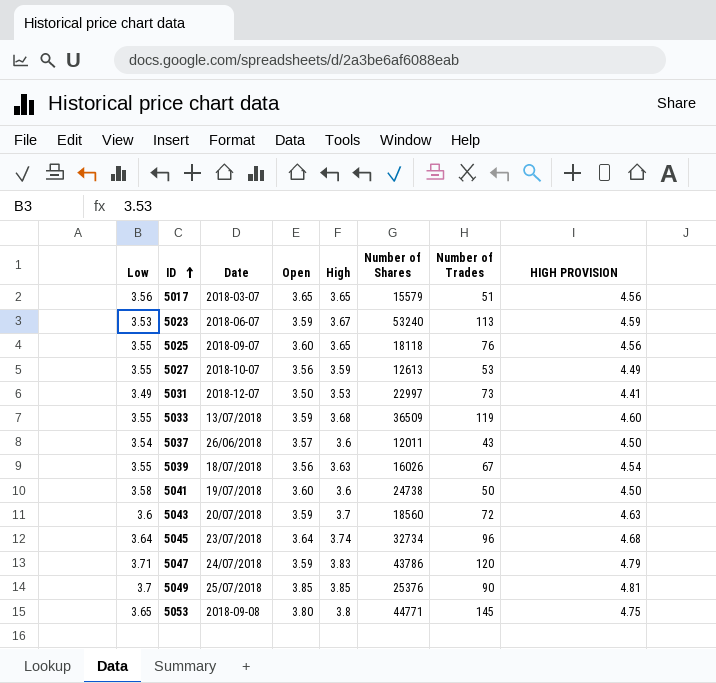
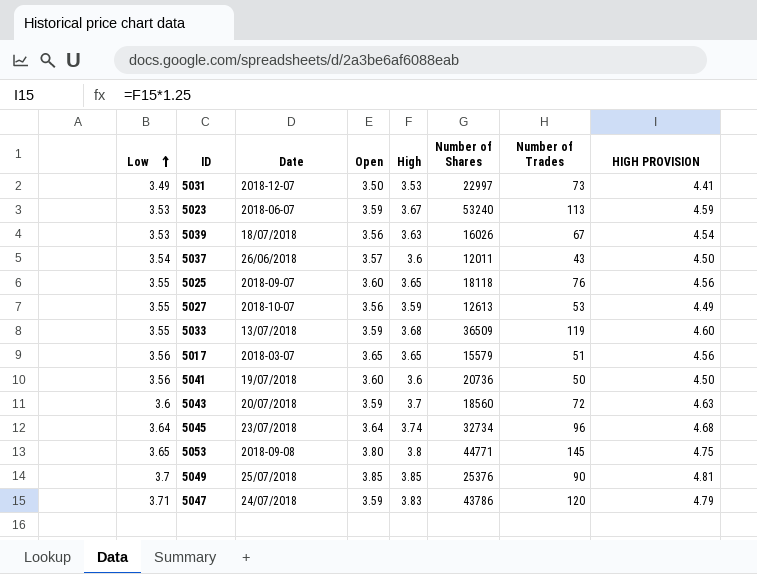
row order: ID ascending -> Low ascending
5039 | Low: 3.55 -> 3.53
5041 | Low: 3.58 -> 3.56
5041 | Number of Shares: 24738 -> 20736

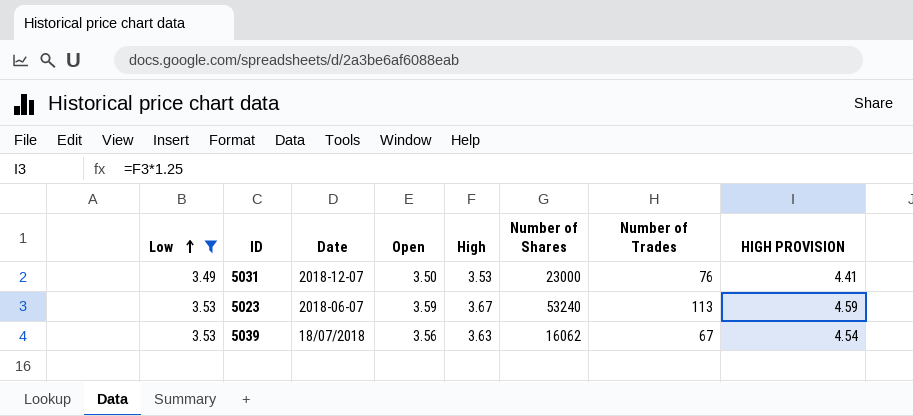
filter: none -> Low <= 3.53
5031 | Number of Shares: 22997 -> 23000
5031 | Number of Trades: 73 -> 76
5039 | Number of Shares: 16026 -> 16062

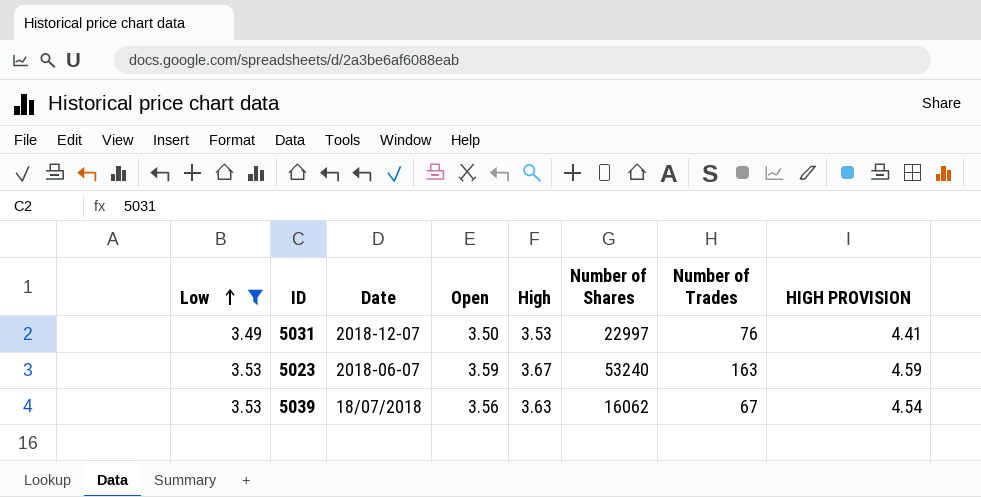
5031 | Number of Shares: 23000 -> 22997
5023 | Number of Trades: 113 -> 163

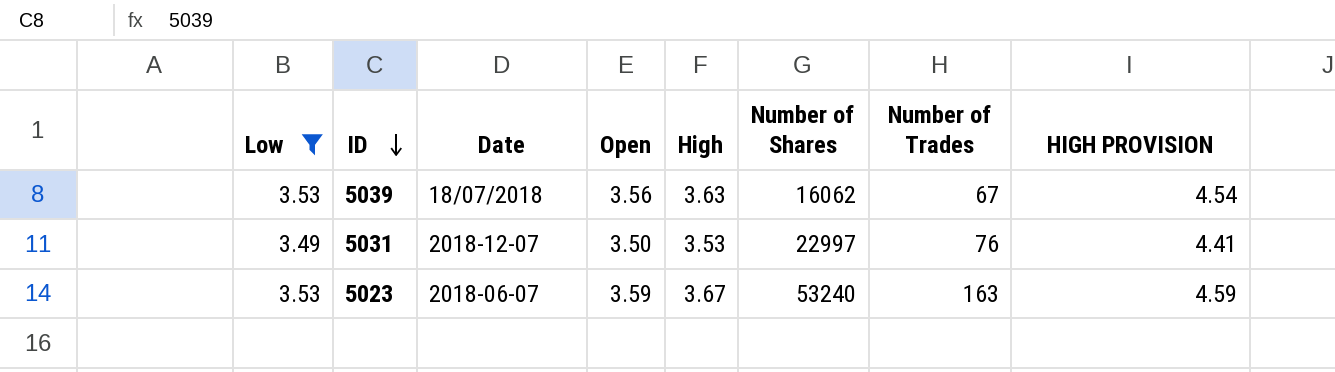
row order: Low ascending -> ID descending

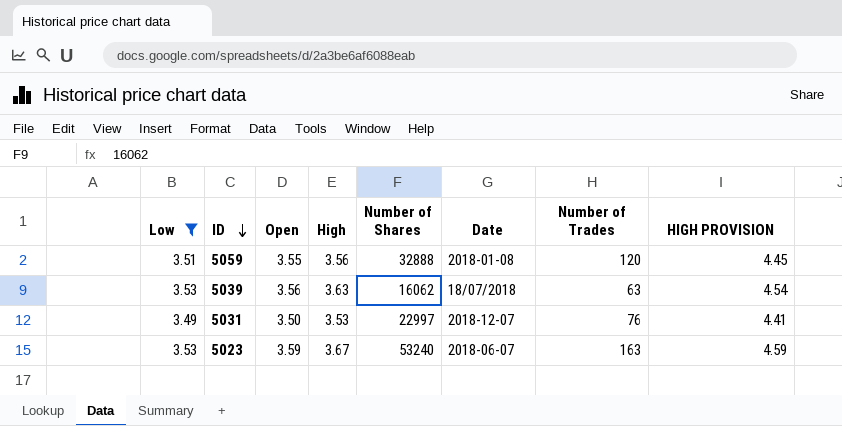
column Date | position: 3 -> 6
row 5059: none -> 3.51 | 3.55 | 3.56 | 32888 | 2018-01-08 | 120 | 4.45
5039 | Number of Trades: 67 -> 63

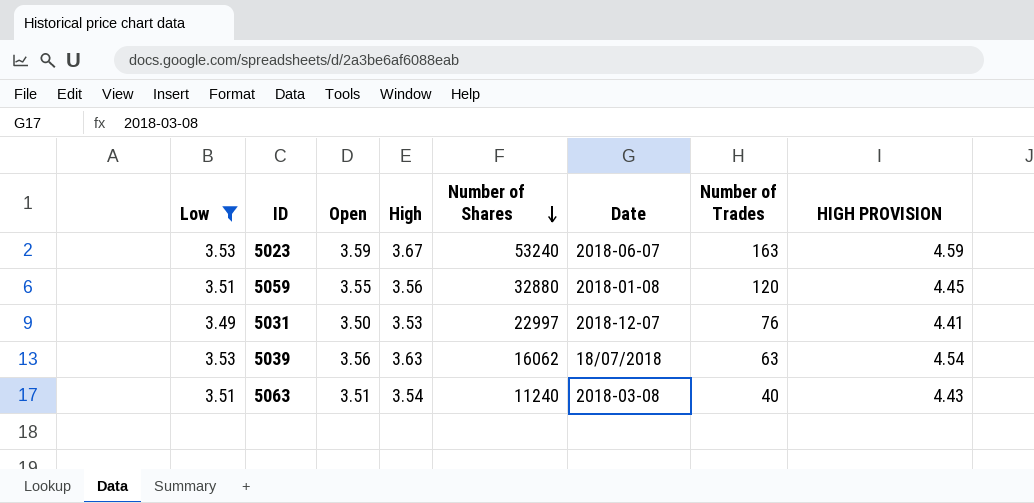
row order: ID descending -> Number of Shares descending
5059 | Number of Shares: 32888 -> 32880
row 5063: none -> 3.51 | 3.51 | 3.54 | 11240 | 2018-03-08 | 40 | 4.43

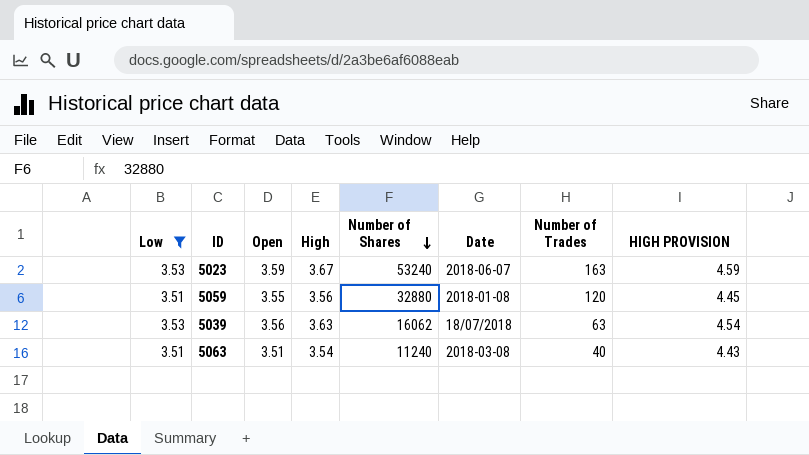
row 5031: 3.49 | 3.50 | 3.53 | 22997 | 2018-12-07 | 76 | 4.41 -> none

